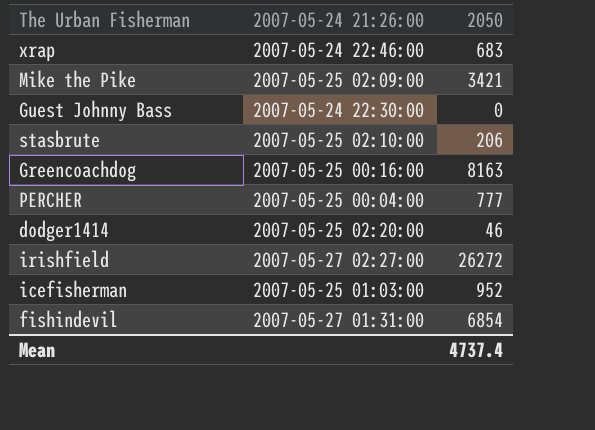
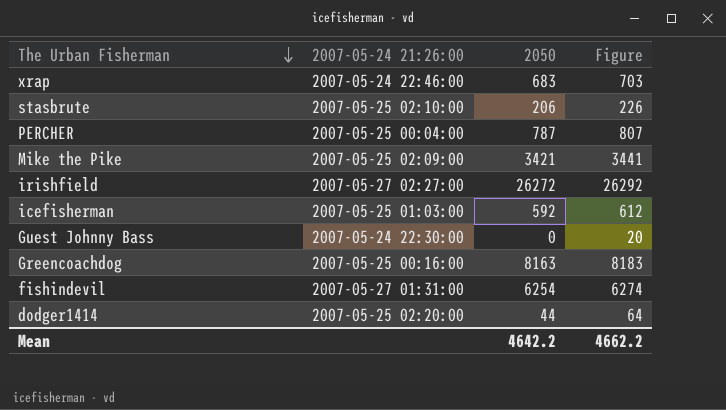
row order: none -> The Urban Fisherman descending
column Figure | formula: none -> [2050] + 20
PERCHER | 2050: 777 -> 787
icefisherman | 2050: 952 -> 592
fishindevil | 2050: 6854 -> 6254
dodger1414 | 2050: 46 -> 44
Mean | 2050: 4737.4 -> 4642.2

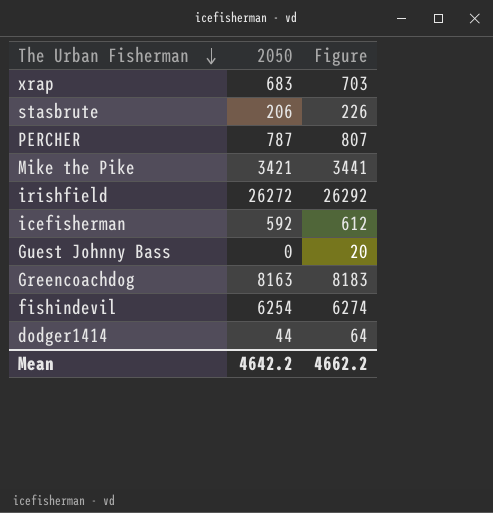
column 2007-05-24 21:26:00 | position: 2 -> none

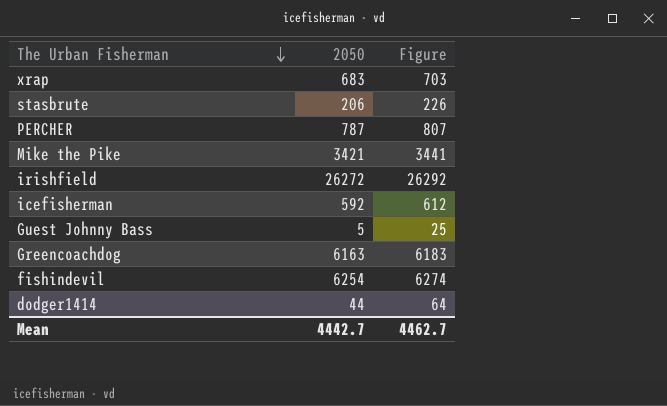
Guest Johnny Bass | 2050: 0 -> 5
Guest Johnny Bass | Figure: 20 -> 25
Greencoachdog | 2050: 8163 -> 6163
Greencoachdog | Figure: 8183 -> 6183
Mean | 2050: 4642.2 -> 4442.7
Mean | Figure: 4662.2 -> 4462.7

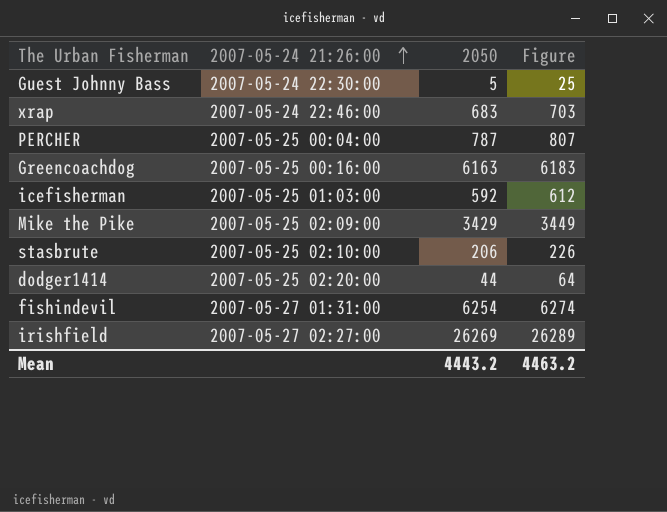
row order: The Urban Fisherman descending -> 2007-05-24 21:26:00 ascending
column 2007-05-24 21:26:00 | position: none -> 2
Mike the Pike | 2050: 3421 -> 3429
Mike the Pike | Figure: 3441 -> 3449
irishfield | 2050: 26272 -> 26269
irishfield | Figure: 26292 -> 26289
Mean | 2050: 4442.7 -> 4443.2
Mean | Figure: 4462.7 -> 4463.2

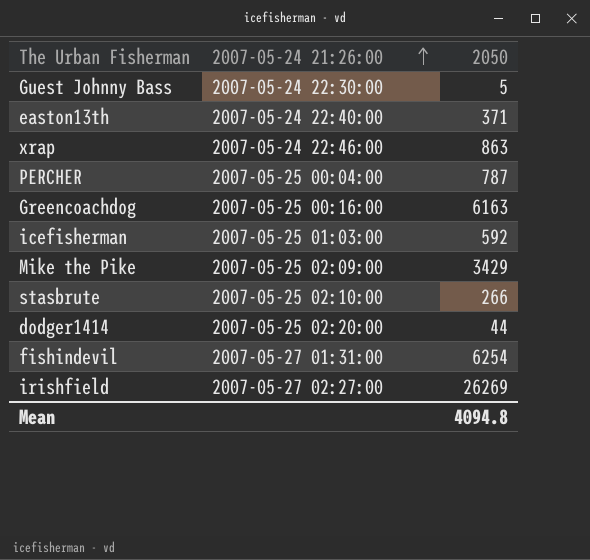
column Figure | formula: [2050] + 20 -> none
row easton13th: none -> 2007-05-24 22:40:00 | 371
xrap | 2050: 683 -> 863
stasbrute | 2050: 206 -> 266
Mean | 2050: 4443.2 -> 4094.8

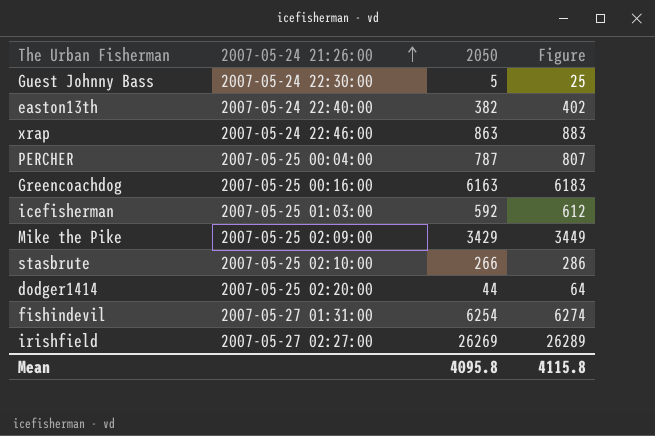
column Figure | formula: none -> [2050] + 20
easton13th | 2050: 371 -> 382
Mean | 2050: 4094.8 -> 4095.8

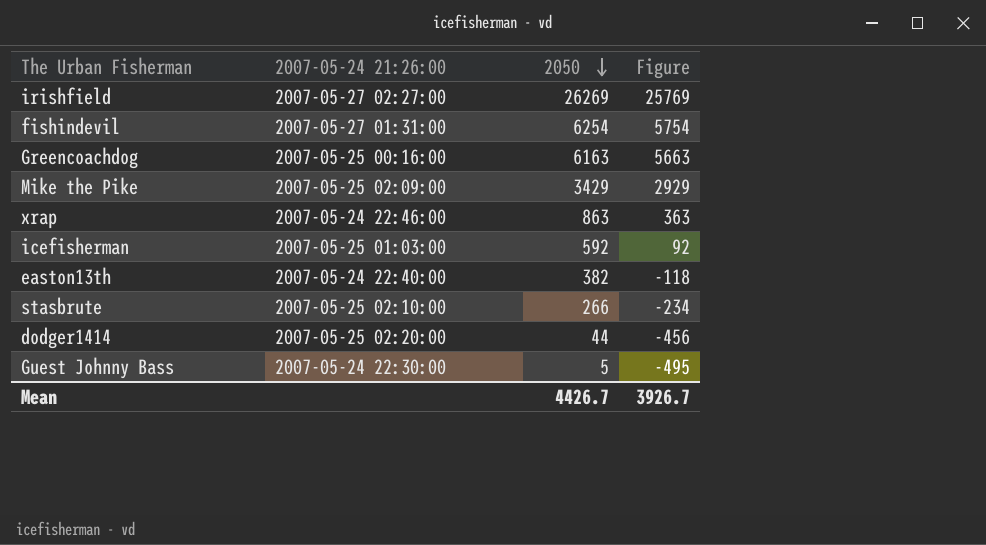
row order: 2007-05-24 21:26:00 ascending -> 2050 descending
column Figure | formula: [2050] + 20 -> [2050] - 500
row PERCHER: 2007-05-25 00:04:00 | 787 | 807 -> none
Mean | 2050: 4095.8 -> 4426.7
Mean | Figure: 4115.8 -> 3926.7

